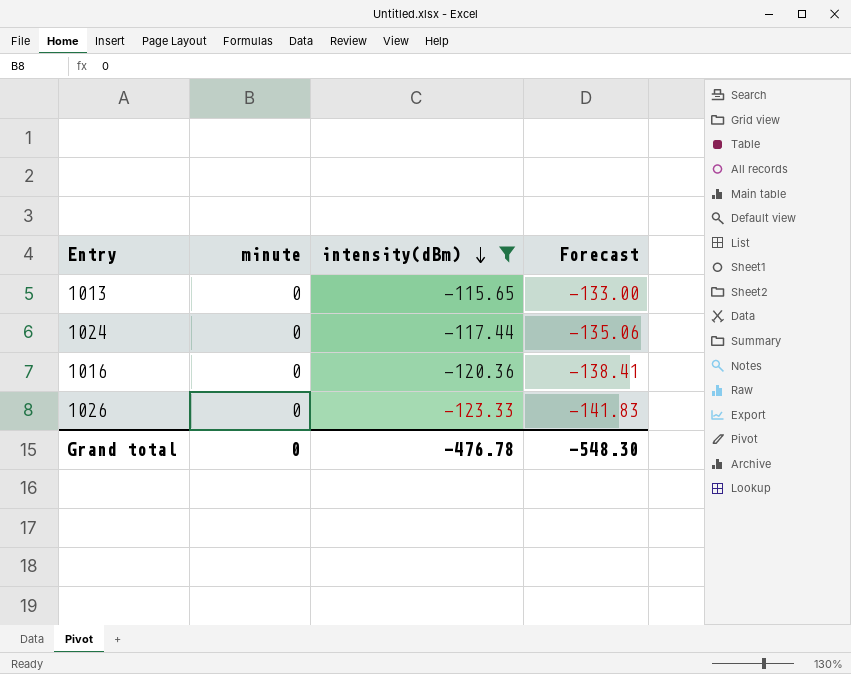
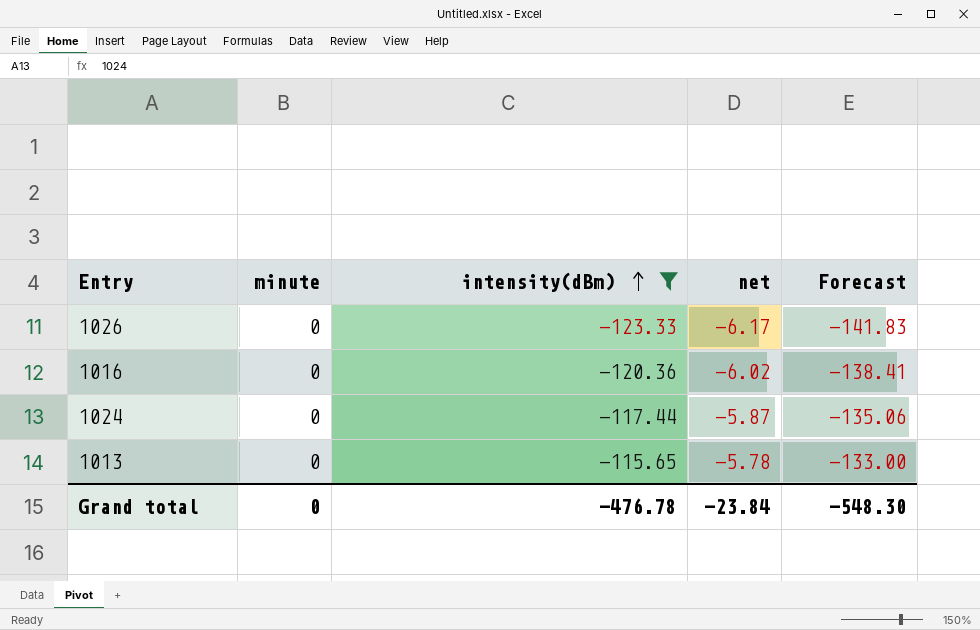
row order: intensity(dBm) descending -> intensity(dBm) ascending
column net | formula: none -> [intensity(dBm)] * 0.05

